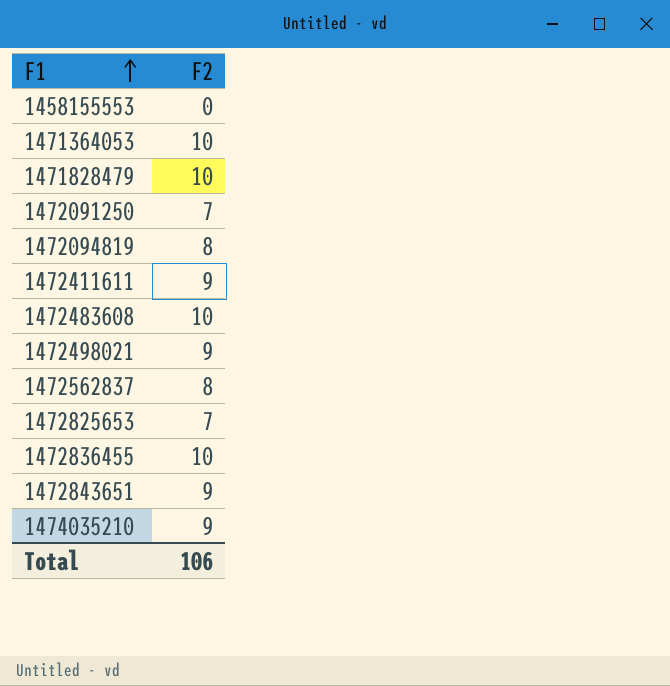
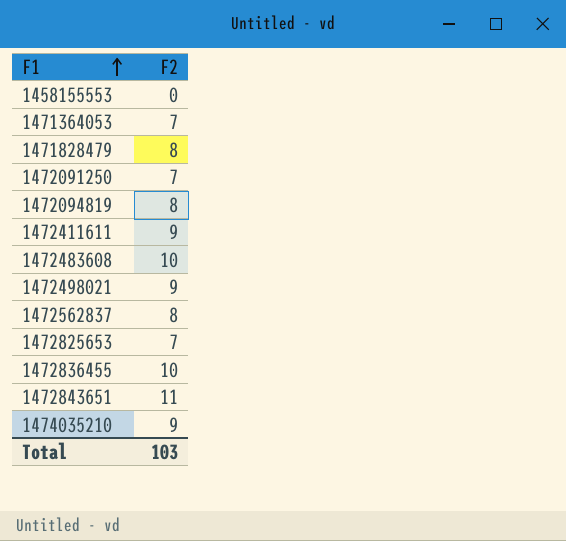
1471364053 | F2: 10 -> 7
1471828479 | F2: 10 -> 8
1472843651 | F2: 9 -> 11
Total | F2: 106 -> 103

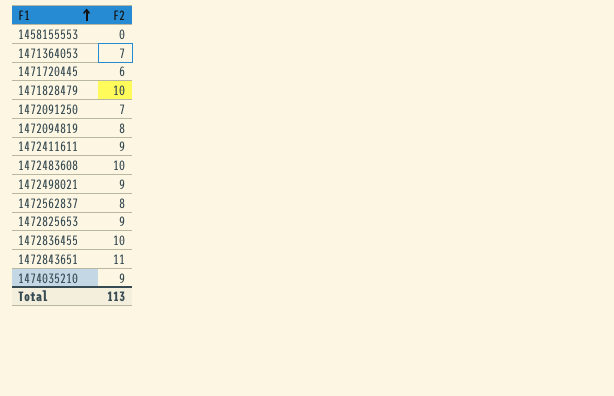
row 1471720445: none -> 6
1471828479 | F2: 8 -> 10
1472825653 | F2: 7 -> 9
Total | F2: 103 -> 113

